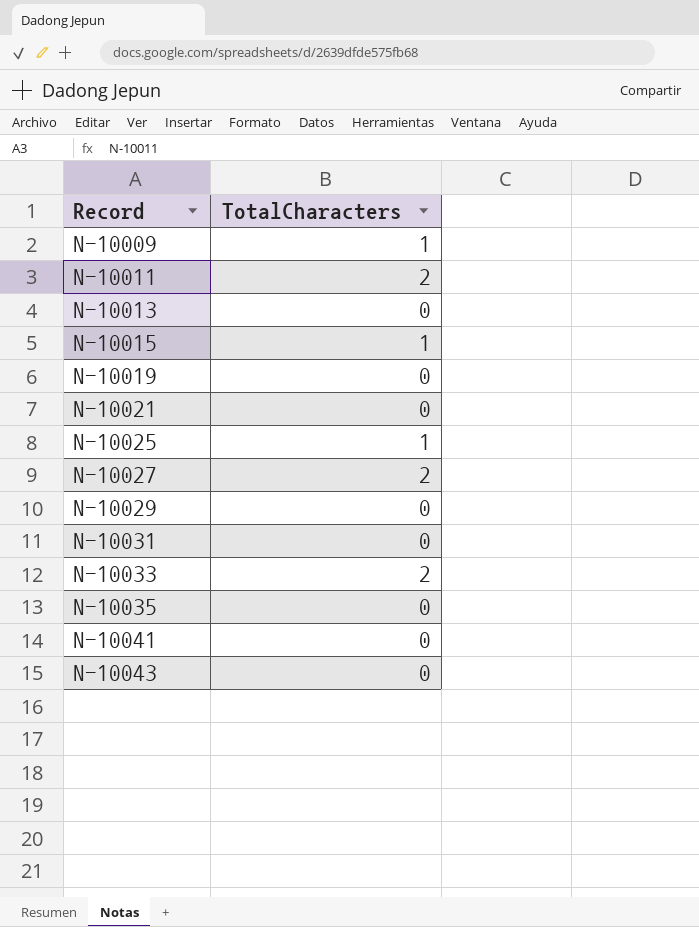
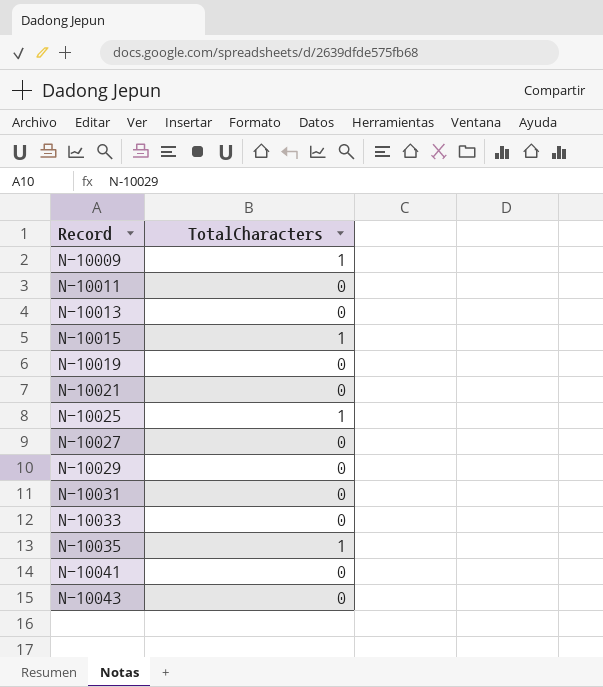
N-10011 | TotalCharacters: 2 -> 0
N-10027 | TotalCharacters: 2 -> 0
N-10033 | TotalCharacters: 2 -> 0
N-10035 | TotalCharacters: 0 -> 1

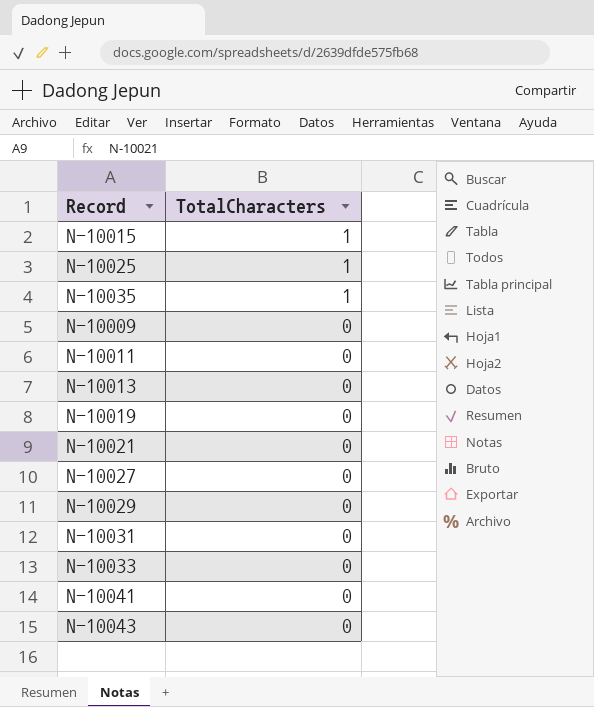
row order: Record ascending -> TotalCharacters descending
N-10009 | TotalCharacters: 1 -> 0

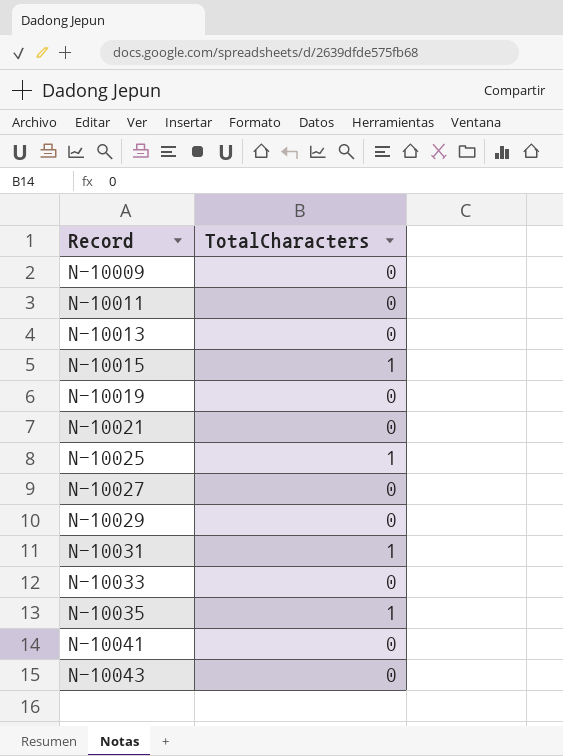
row order: TotalCharacters descending -> Record ascending
N-10031 | TotalCharacters: 0 -> 1

